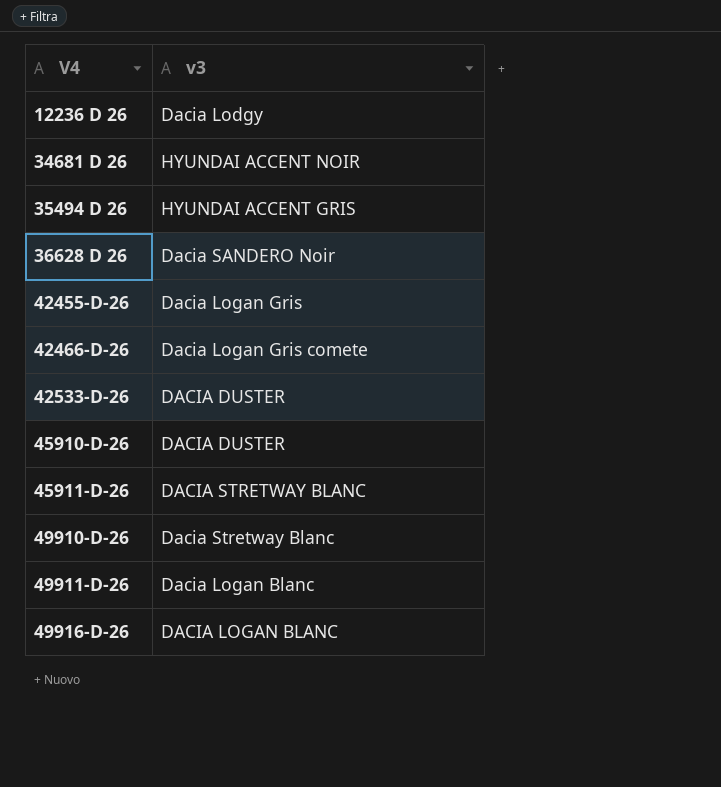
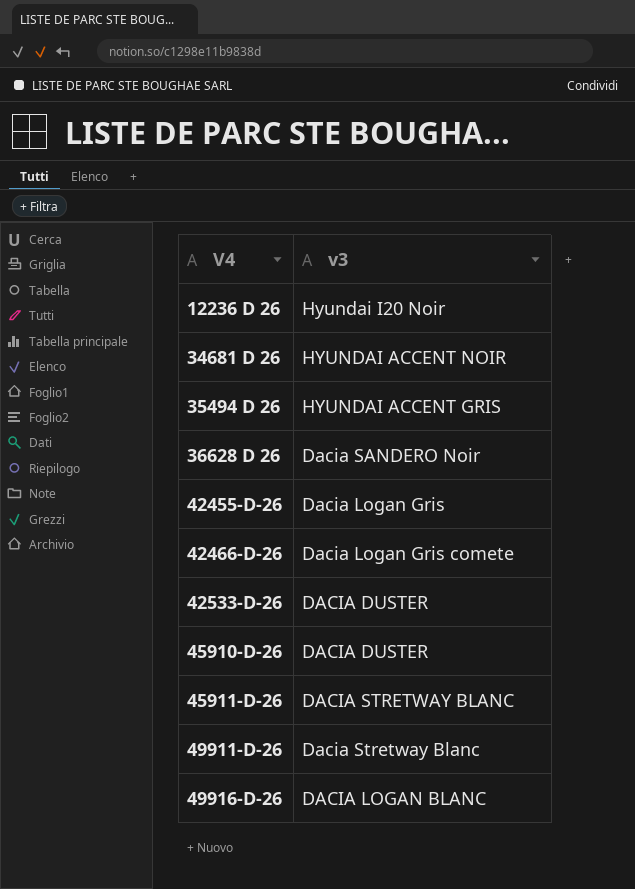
row 49910-D-26: Dacia Stretway Blanc -> none
12236 D 26 | v3: Dacia Lodgy -> Hyundai I20 Noir
49911-D-26 | v3: Dacia Logan Blanc -> Dacia Stretway Blanc

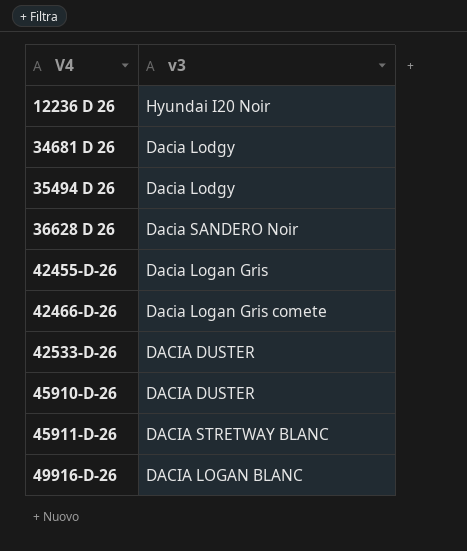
row 49911-D-26: Dacia Stretway Blanc -> none
34681 D 26 | v3: HYUNDAI ACCENT NOIR -> Dacia Lodgy
35494 D 26 | v3: HYUNDAI ACCENT GRIS -> Dacia Lodgy

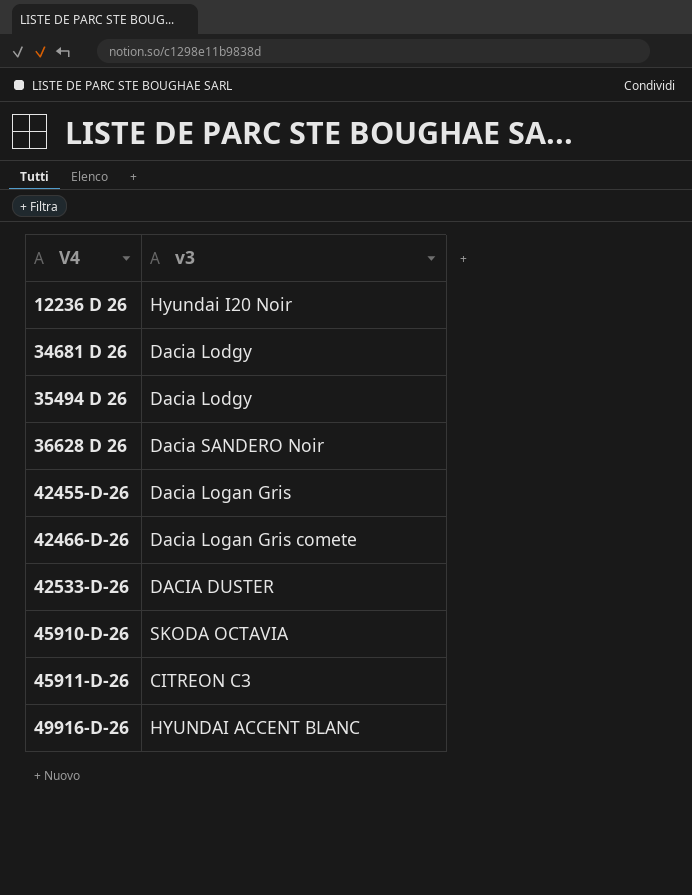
45910-D-26 | v3: DACIA DUSTER -> SKODA OCTAVIA
45911-D-26 | v3: DACIA STRETWAY BLANC -> CITREON C3
49916-D-26 | v3: DACIA LOGAN BLANC -> HYUNDAI ACCENT BLANC

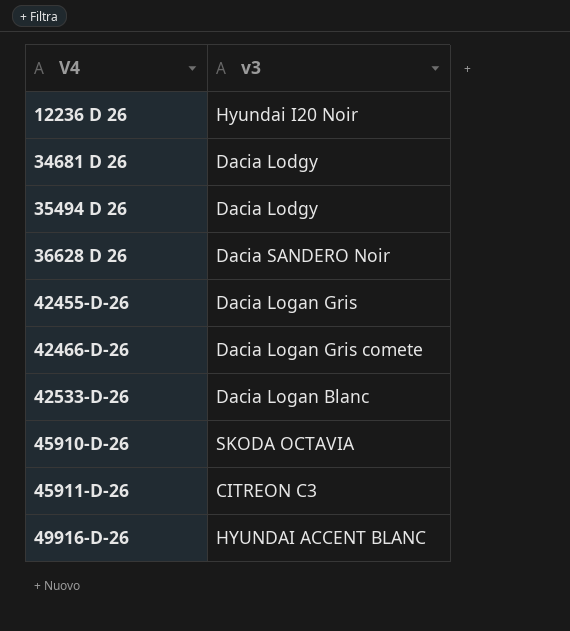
42533-D-26 | v3: DACIA DUSTER -> Dacia Logan Blanc

